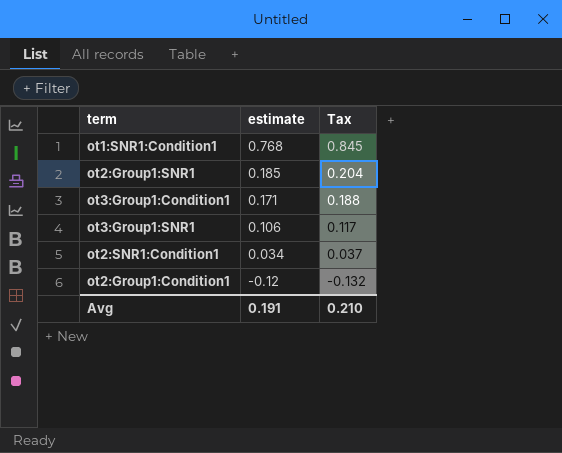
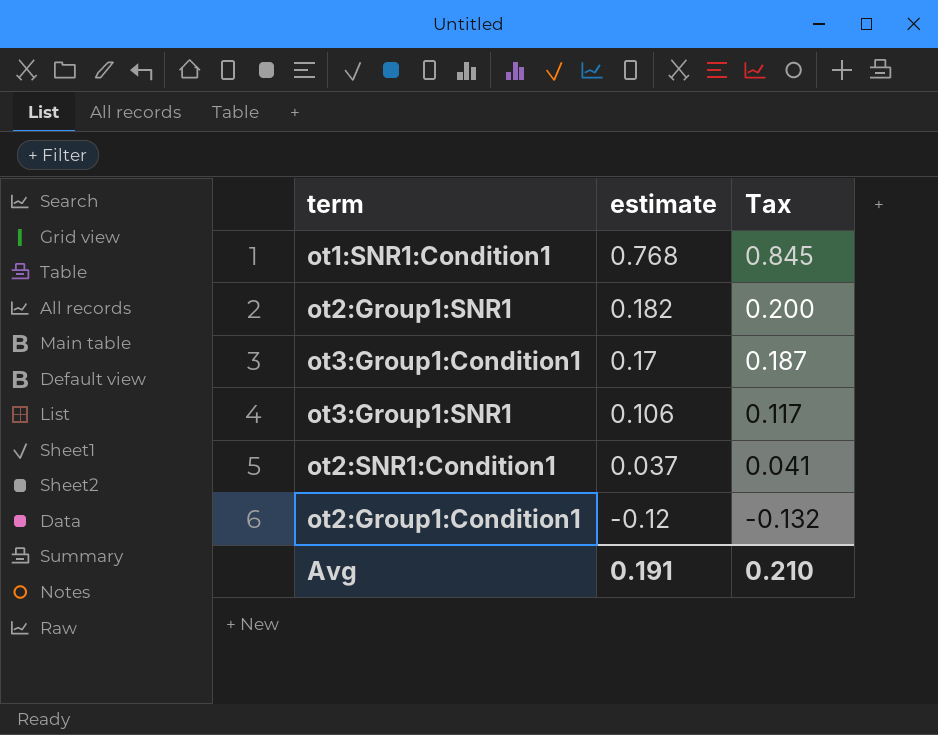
ot2:Group1:SNR1 | estimate: 0.185 -> 0.182
ot2:Group1:SNR1 | Tax: 0.204 -> 0.200
ot3:Group1:Condition1 | estimate: 0.171 -> 0.17
ot3:Group1:Condition1 | Tax: 0.188 -> 0.187
ot2:SNR1:Condition1 | estimate: 0.034 -> 0.037
ot2:SNR1:Condition1 | Tax: 0.037 -> 0.041

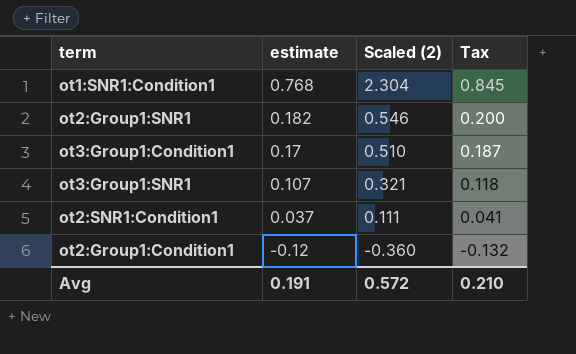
column Scaled (2) | formula: none -> [estimate] * 3
ot3:Group1:SNR1 | estimate: 0.106 -> 0.107
ot3:Group1:SNR1 | Tax: 0.117 -> 0.118

